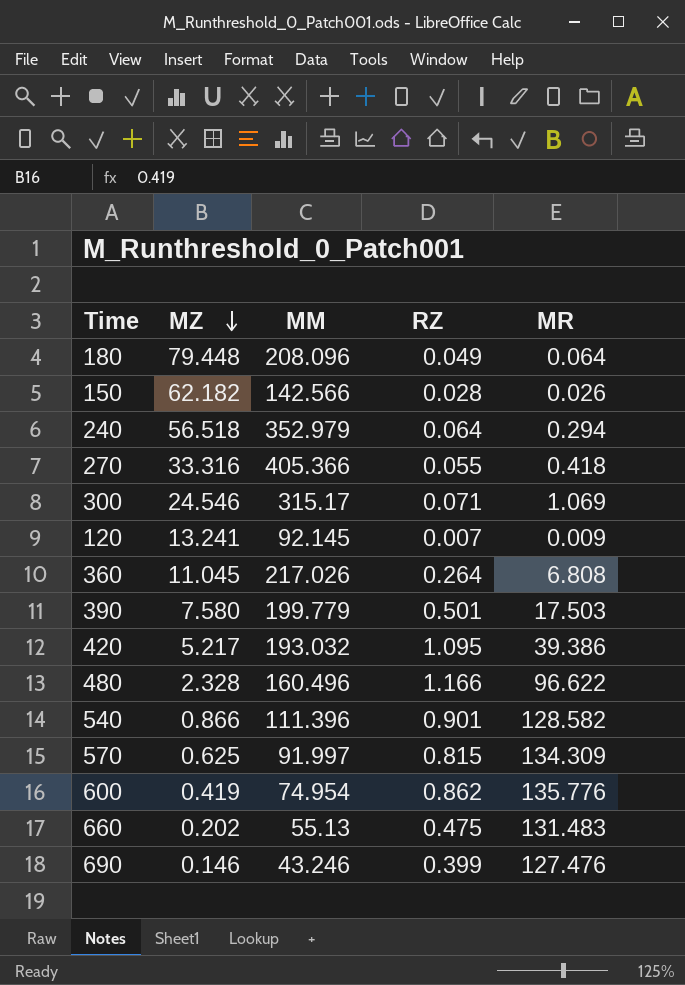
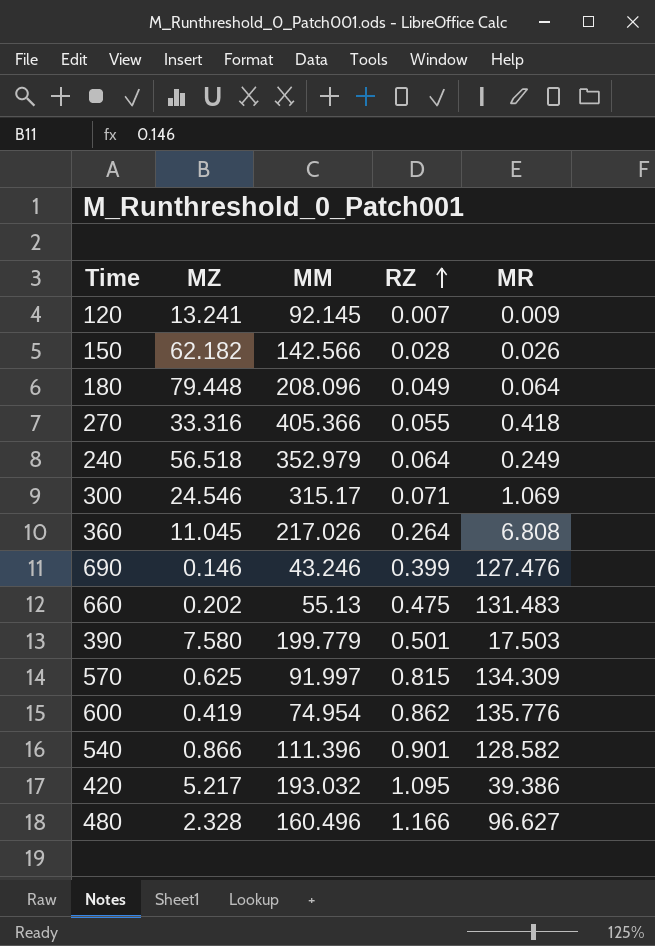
row order: MZ descending -> RZ ascending
240 | MR: 0.294 -> 0.249
480 | MR: 96.622 -> 96.627

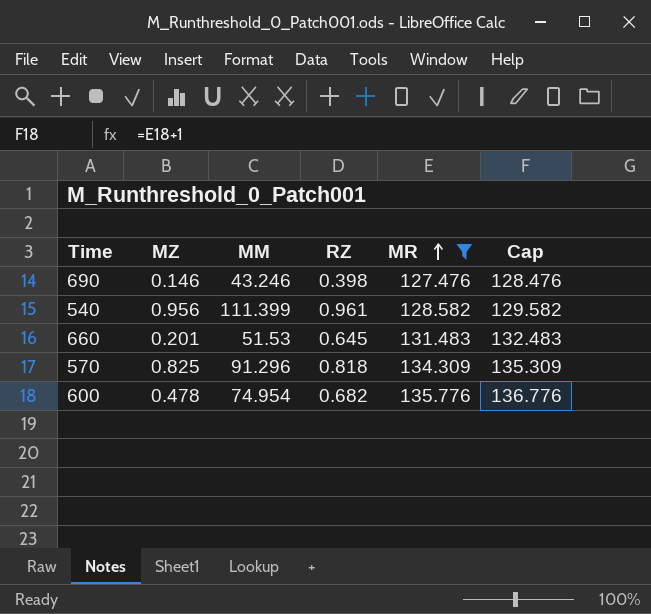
filter: none -> MR >= 127.476
row order: RZ ascending -> MR ascending
column Cap | formula: none -> [MR] + 1
690 | RZ: 0.399 -> 0.398
540 | MZ: 0.866 -> 0.956
540 | MM: 111.396 -> 111.399
540 | RZ: 0.901 -> 0.961
660 | MZ: 0.202 -> 0.201
660 | MM: 55.13 -> 51.53
660 | RZ: 0.475 -> 0.645
570 | MZ: 0.625 -> 0.825
570 | MM: 91.997 -> 91.296
570 | RZ: 0.815 -> 0.818
600 | MZ: 0.419 -> 0.478
600 | RZ: 0.862 -> 0.682

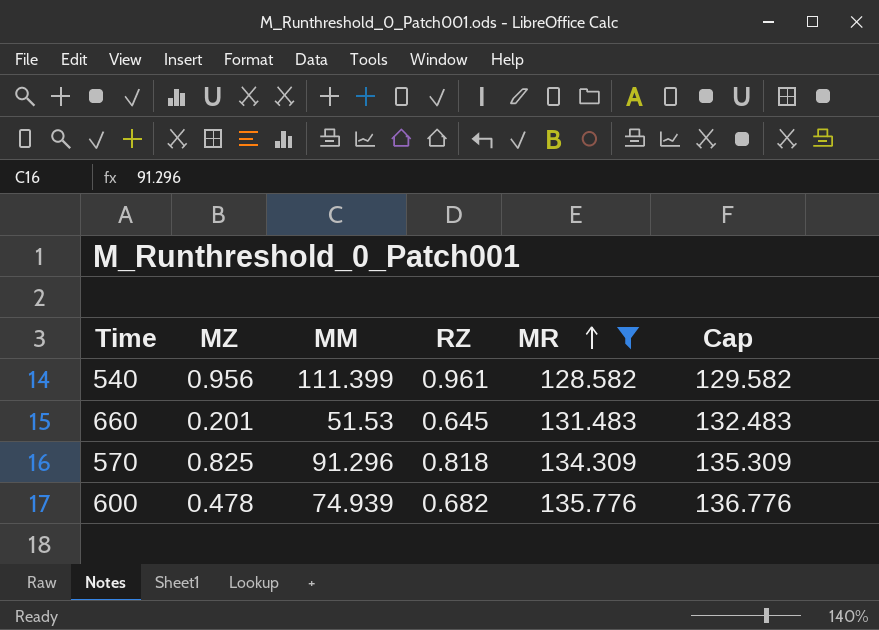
row 690: 0.146 | 43.246 | 0.398 | 127.476 | 128.476 -> none
600 | MM: 74.954 -> 74.939

